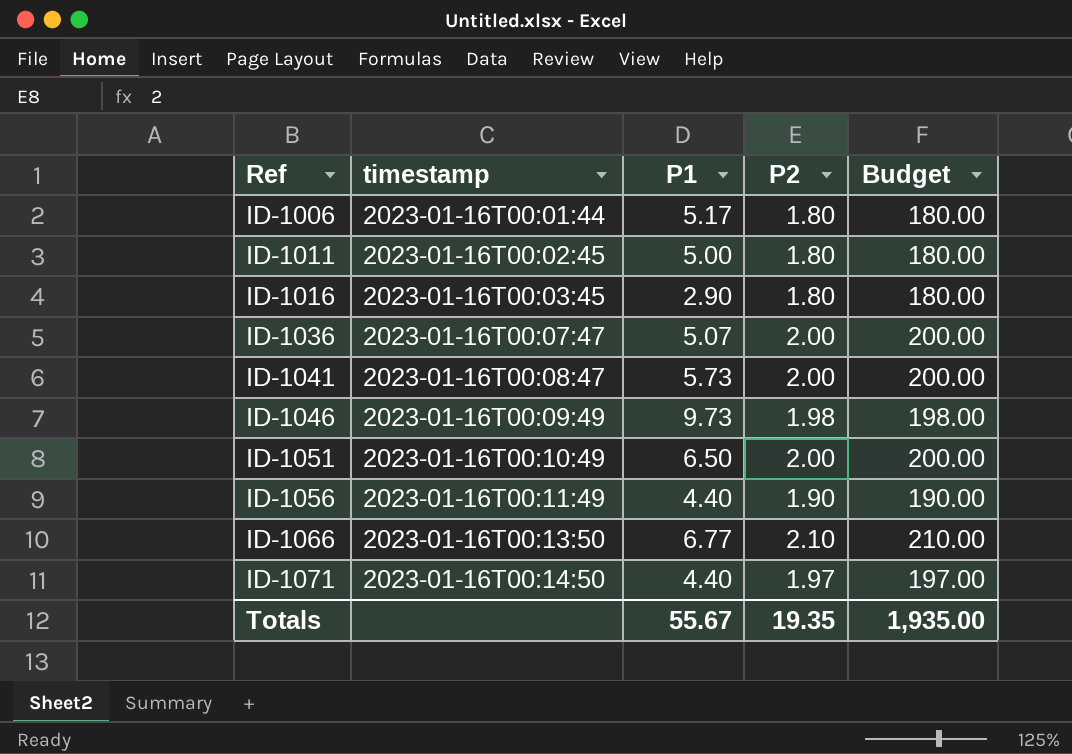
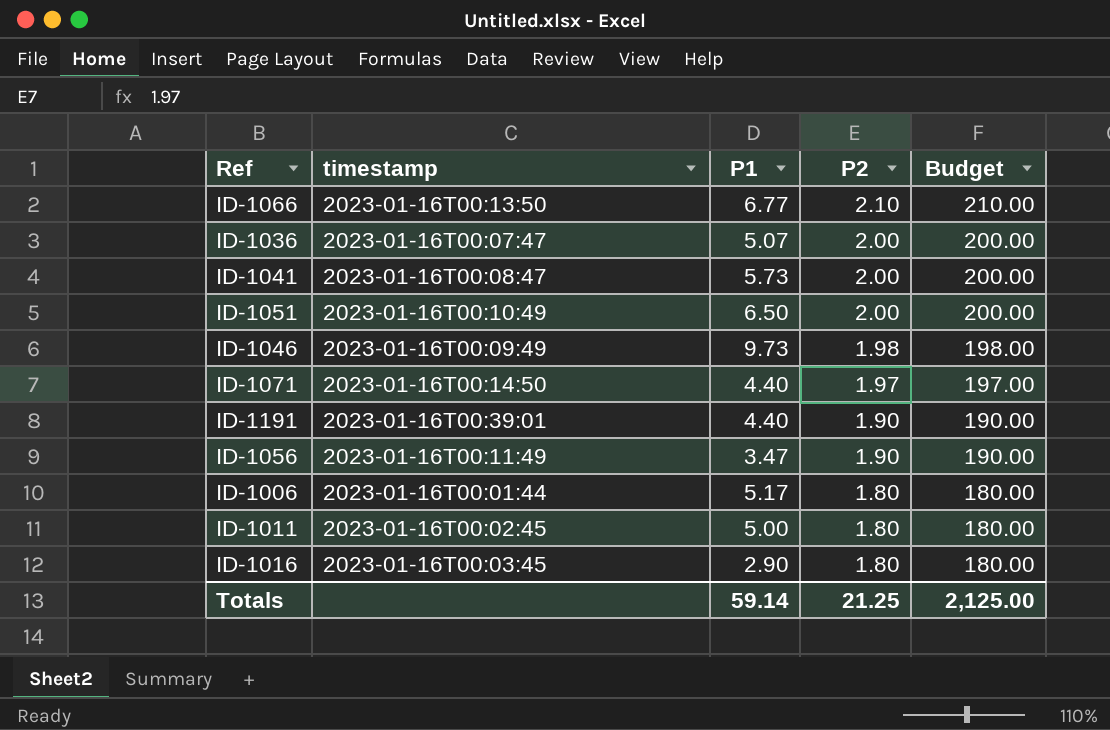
row order: Ref ascending -> P2 descending
row ID-1191: none -> 2023-01-16T00:39:01 | 4.40 | 1.90 | 190.00
ID-1056 | P1: 4.40 -> 3.47
Totals | P1: 55.67 -> 59.14
Totals | P2: 19.35 -> 21.25
Totals | Budget: 1,935.00 -> 2,125.00

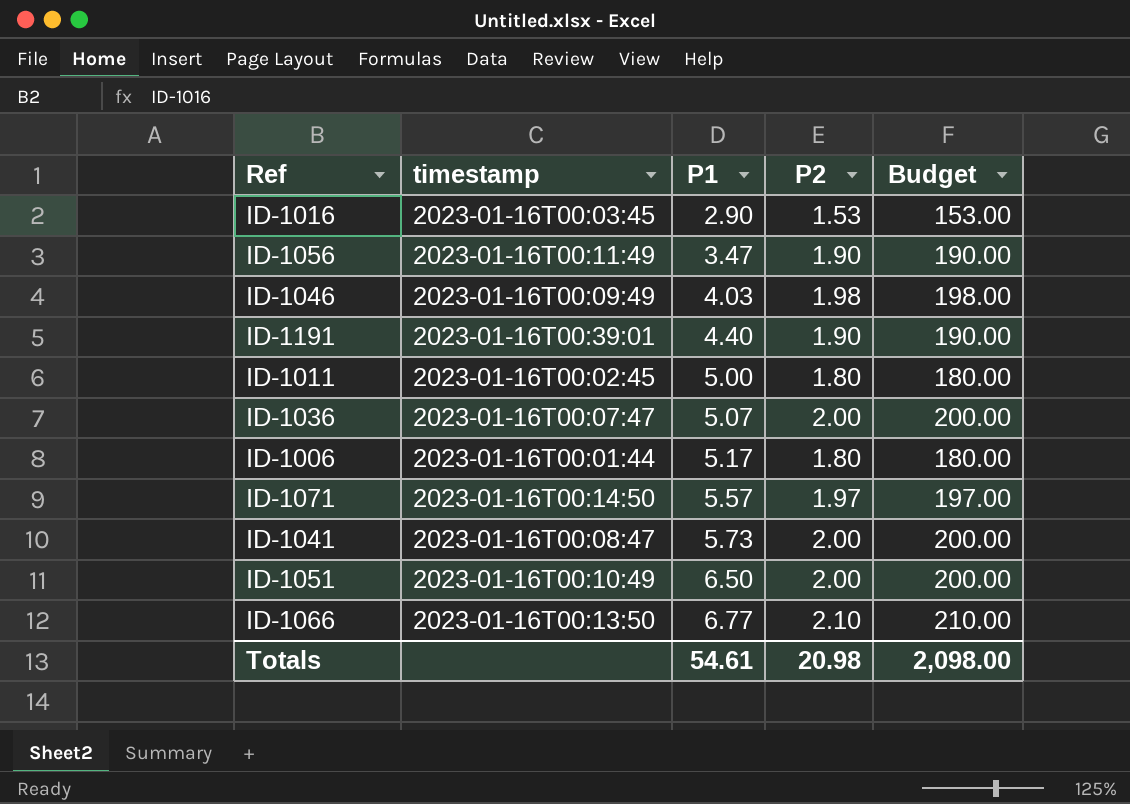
row order: P2 descending -> P1 ascending
ID-1016 | P2: 1.80 -> 1.53
ID-1016 | Budget: 180.00 -> 153.00
ID-1046 | P1: 9.73 -> 4.03
ID-1071 | P1: 4.40 -> 5.57
Totals | P1: 59.14 -> 54.61
Totals | P2: 21.25 -> 20.98
Totals | Budget: 2,125.00 -> 2,098.00

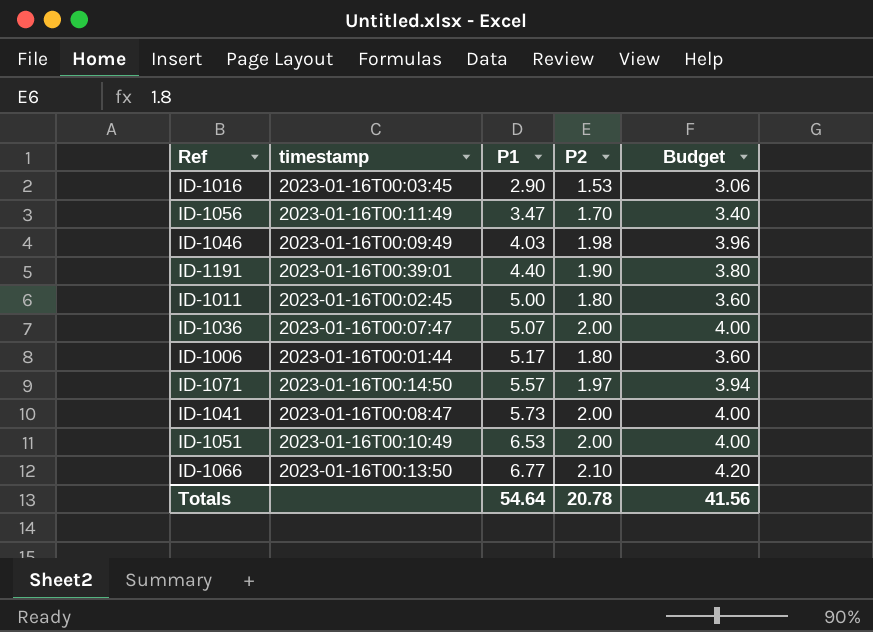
column Budget | formula: [P2] * 100 -> [P2] * 2
ID-1056 | P2: 1.90 -> 1.70
ID-1051 | P1: 6.50 -> 6.53
Totals | P1: 54.61 -> 54.64
Totals | P2: 20.98 -> 20.78
Totals | Budget: 2,098.00 -> 41.56

